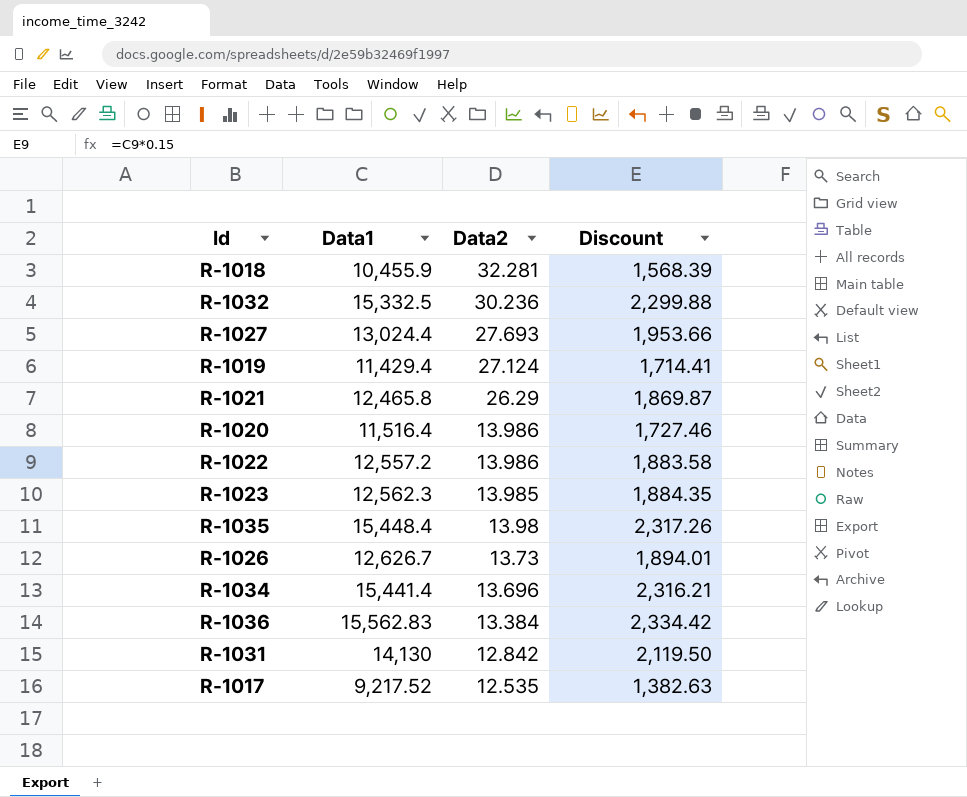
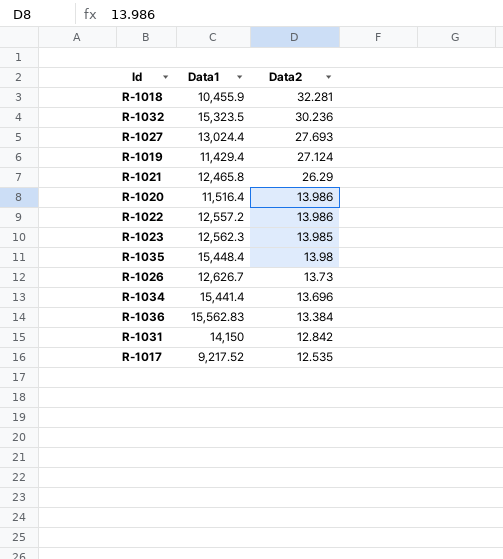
column Discount | formula: [Data1] * 0.15 -> none
R-1032 | Data1: 15,332.5 -> 15,323.5
R-1031 | Data1: 14,130 -> 14,150

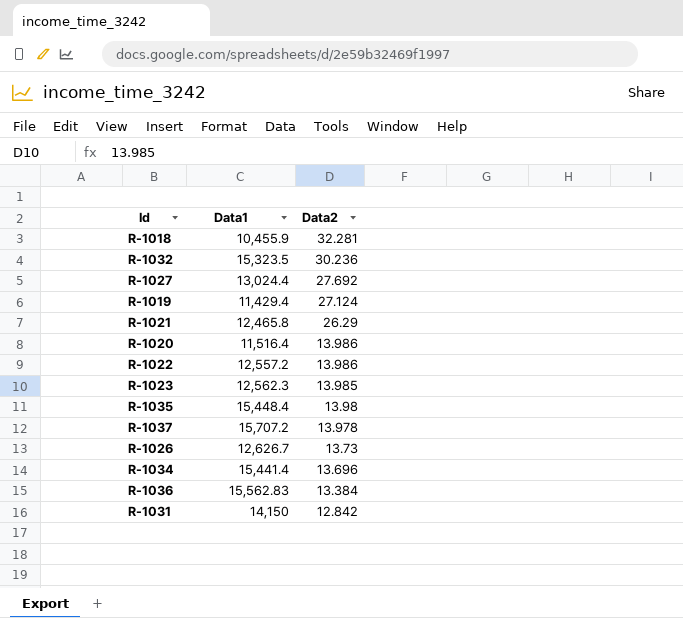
row R-1017: 9,217.52 | 12.535 -> none
R-1027 | Data2: 27.693 -> 27.692
row R-1037: none -> 15,707.2 | 13.978

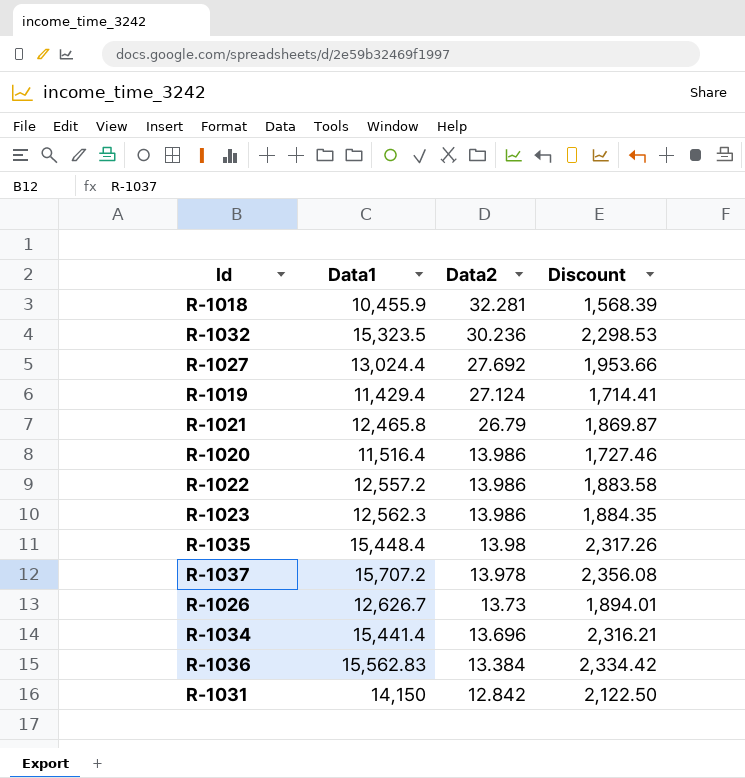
column Discount | formula: none -> [Data1] * 0.15
R-1021 | Data2: 26.29 -> 26.79
R-1023 | Data2: 13.985 -> 13.986

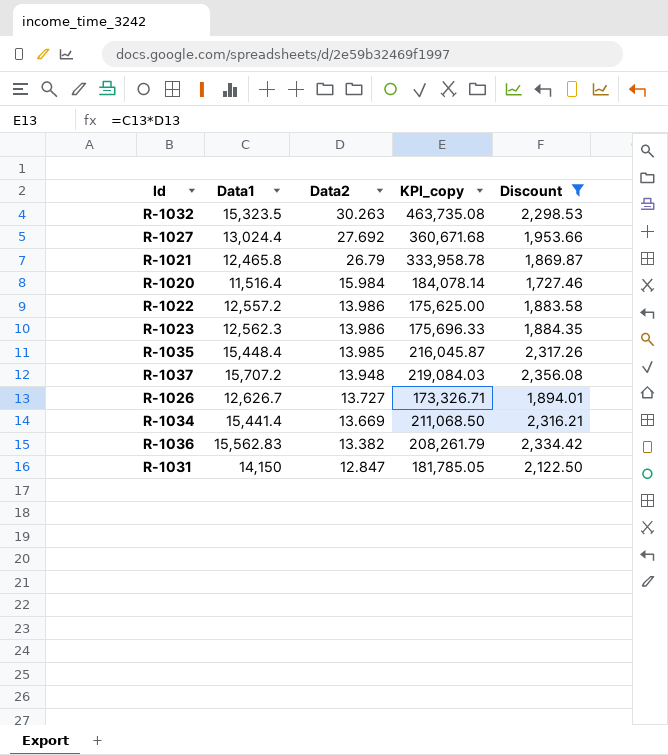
filter: none -> Discount >= 1,727.46
column KPI_copy | formula: none -> [Data1] * [Data2]
R-1032 | Data2: 30.236 -> 30.263
R-1020 | Data2: 13.986 -> 15.984
R-1035 | Data2: 13.98 -> 13.985
R-1037 | Data2: 13.978 -> 13.948
R-1026 | Data2: 13.73 -> 13.727
R-1034 | Data2: 13.696 -> 13.669
R-1036 | Data2: 13.384 -> 13.382
R-1031 | Data2: 12.842 -> 12.847

